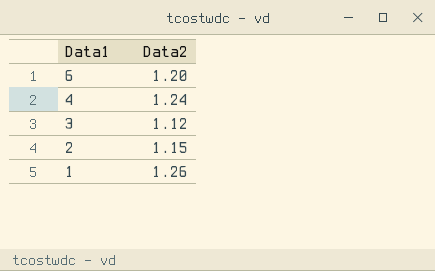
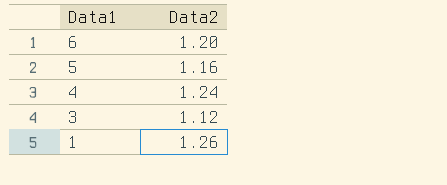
row 2: 1.15 -> none
row 5: none -> 1.16

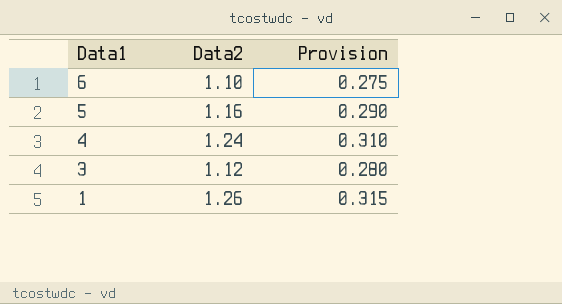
column Provision | formula: none -> [Data2] * 0.25
6 | Data2: 1.20 -> 1.10

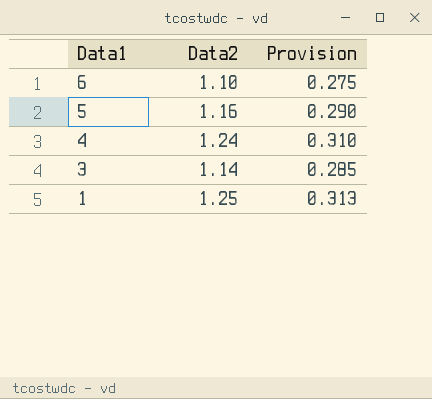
3 | Data2: 1.12 -> 1.14
3 | Provision: 0.280 -> 0.285
1 | Data2: 1.26 -> 1.25
1 | Provision: 0.315 -> 0.313

